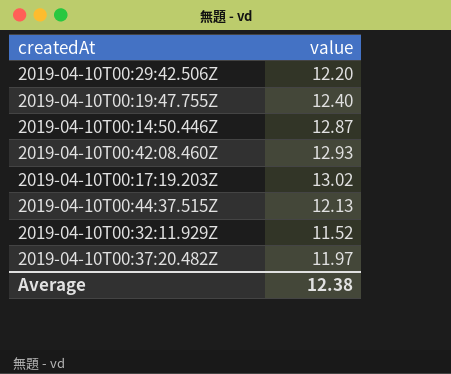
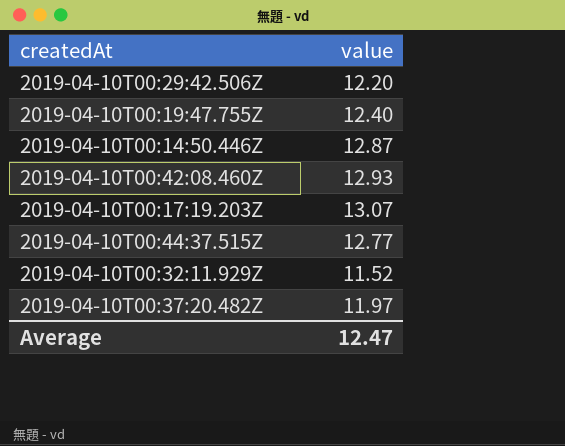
2019-04-10T00:17:19.203Z | value: 13.02 -> 13.07
2019-04-10T00:44:37.515Z | value: 12.13 -> 12.77
Average | value: 12.38 -> 12.47

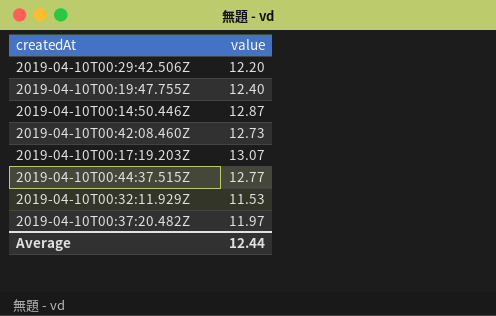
2019-04-10T00:42:08.460Z | value: 12.93 -> 12.73
2019-04-10T00:32:11.929Z | value: 11.52 -> 11.53
Average | value: 12.47 -> 12.44

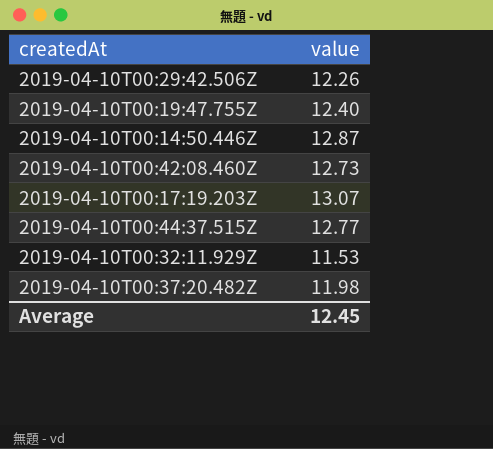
2019-04-10T00:29:42.506Z | value: 12.20 -> 12.26
2019-04-10T00:37:20.482Z | value: 11.97 -> 11.98
Average | value: 12.44 -> 12.45

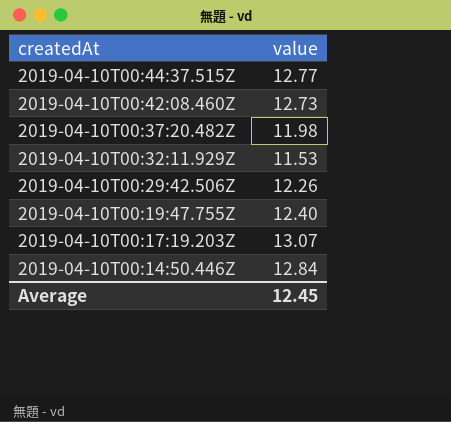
row order: none -> createdAt descending
2019-04-10T00:14:50.446Z | value: 12.87 -> 12.84

